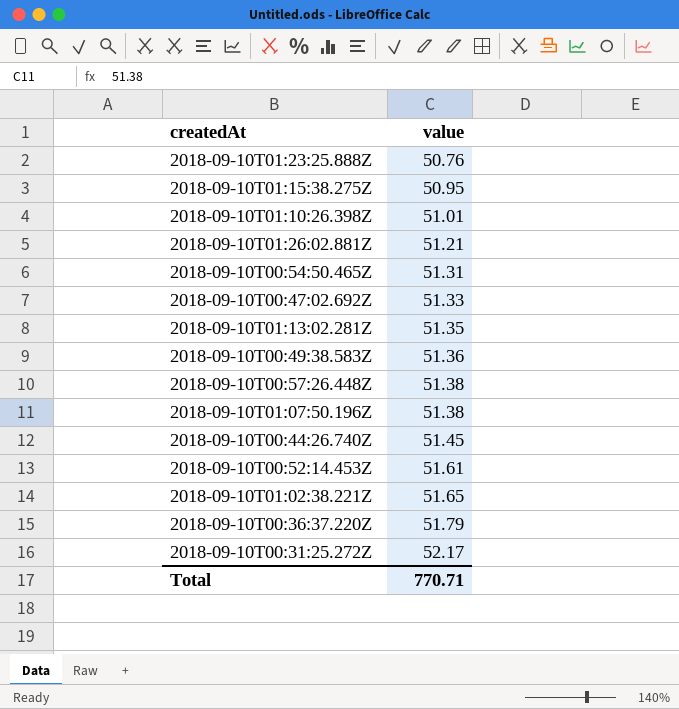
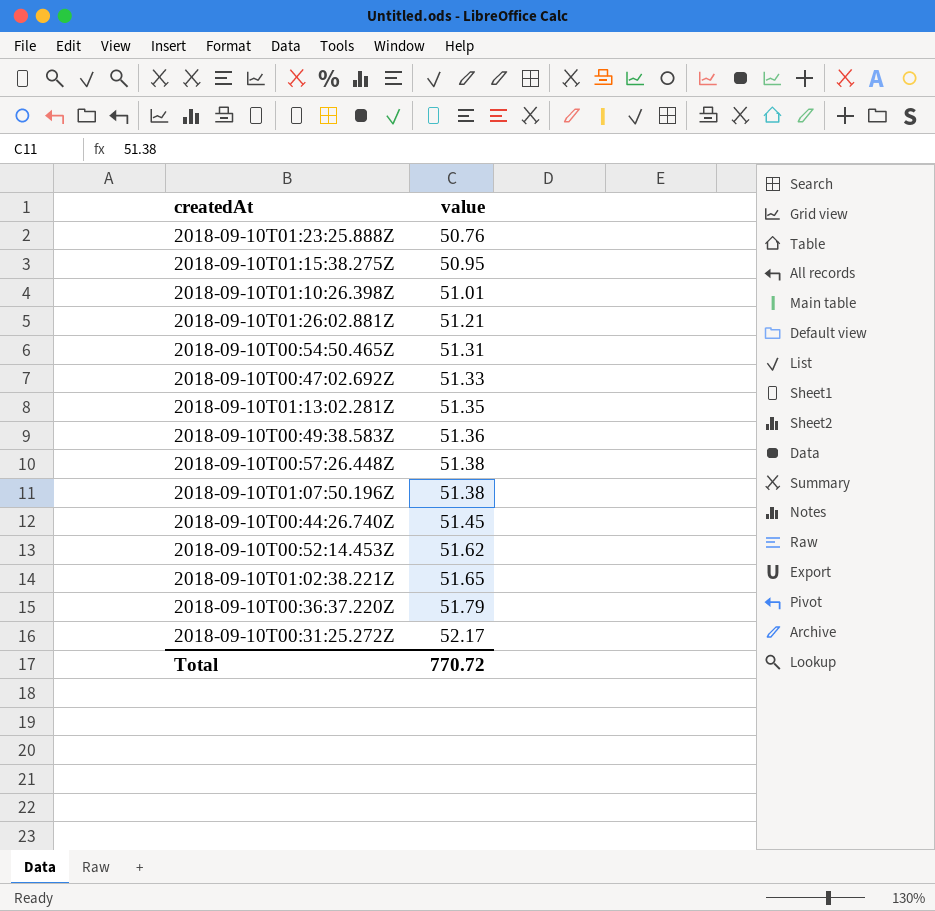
2018-09-10T00:52:14.453Z | value: 51.61 -> 51.62
Total | value: 770.71 -> 770.72

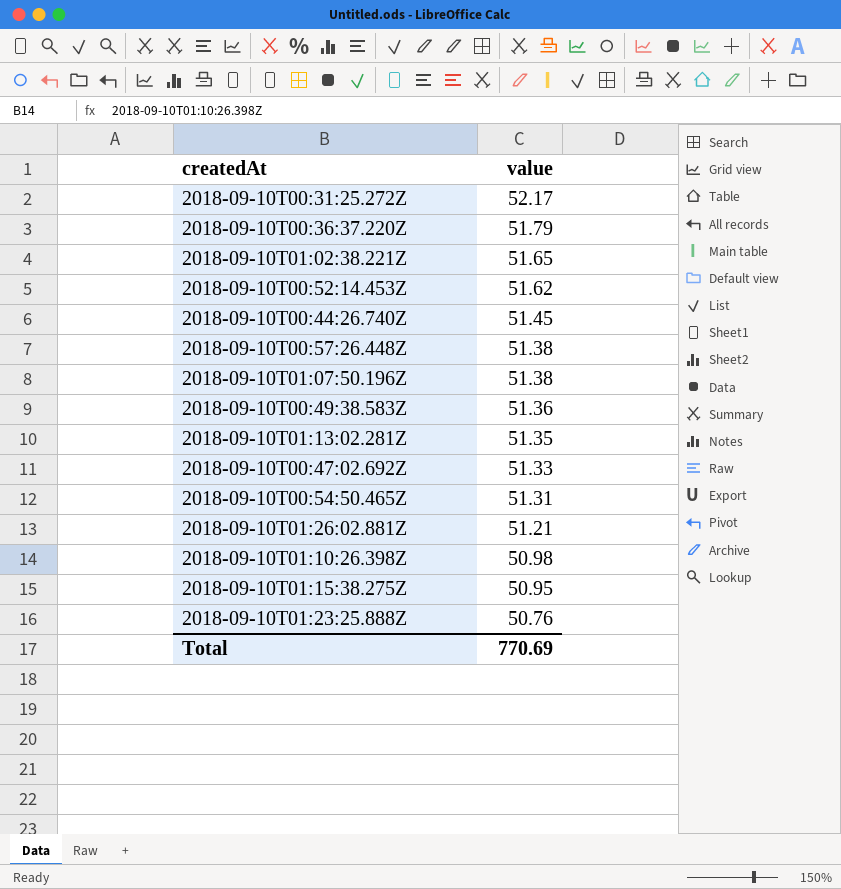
row order: value ascending -> value descending
2018-09-10T01:10:26.398Z | value: 51.01 -> 50.98
Total | value: 770.72 -> 770.69

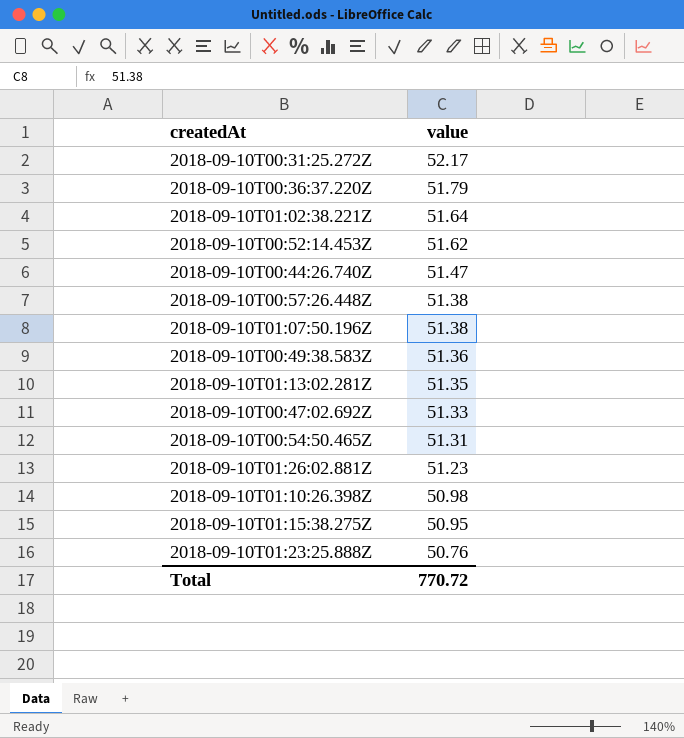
2018-09-10T01:02:38.221Z | value: 51.65 -> 51.64
2018-09-10T00:44:26.740Z | value: 51.45 -> 51.47
2018-09-10T01:26:02.881Z | value: 51.21 -> 51.23
Total | value: 770.69 -> 770.72

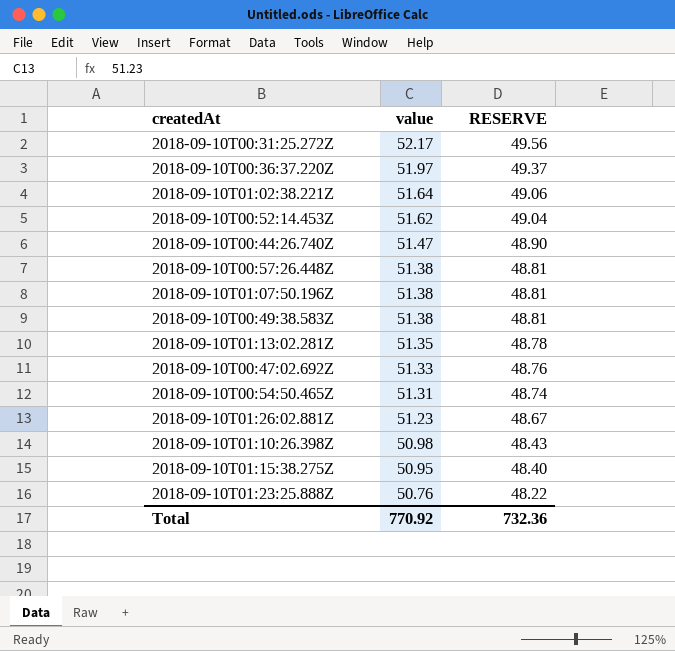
column RESERVE | formula: none -> [value] * 0.95
2018-09-10T00:36:37.220Z | value: 51.79 -> 51.97
2018-09-10T00:49:38.583Z | value: 51.36 -> 51.38
Total | value: 770.72 -> 770.92

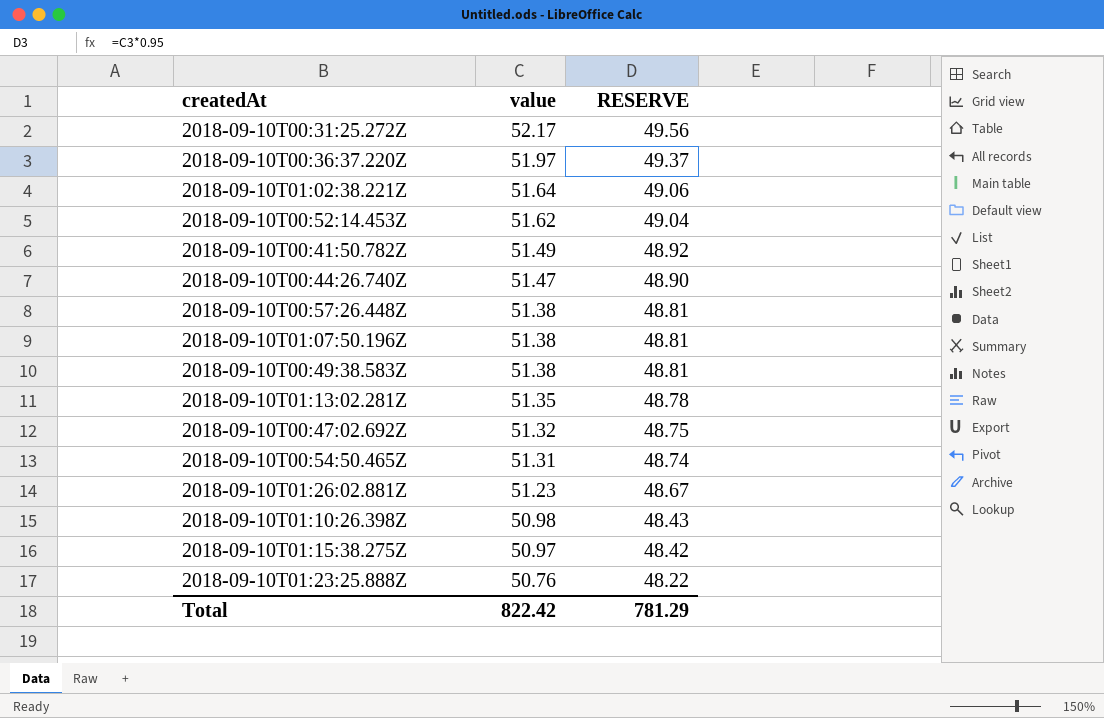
row 2018-09-10T00:41:50.782Z: none -> 51.49 | 48.92
2018-09-10T00:47:02.692Z | value: 51.33 -> 51.32
2018-09-10T00:47:02.692Z | RESERVE: 48.76 -> 48.75
2018-09-10T01:15:38.275Z | value: 50.95 -> 50.97
2018-09-10T01:15:38.275Z | RESERVE: 48.40 -> 48.42
Total | value: 770.92 -> 822.42
Total | RESERVE: 732.36 -> 781.29

